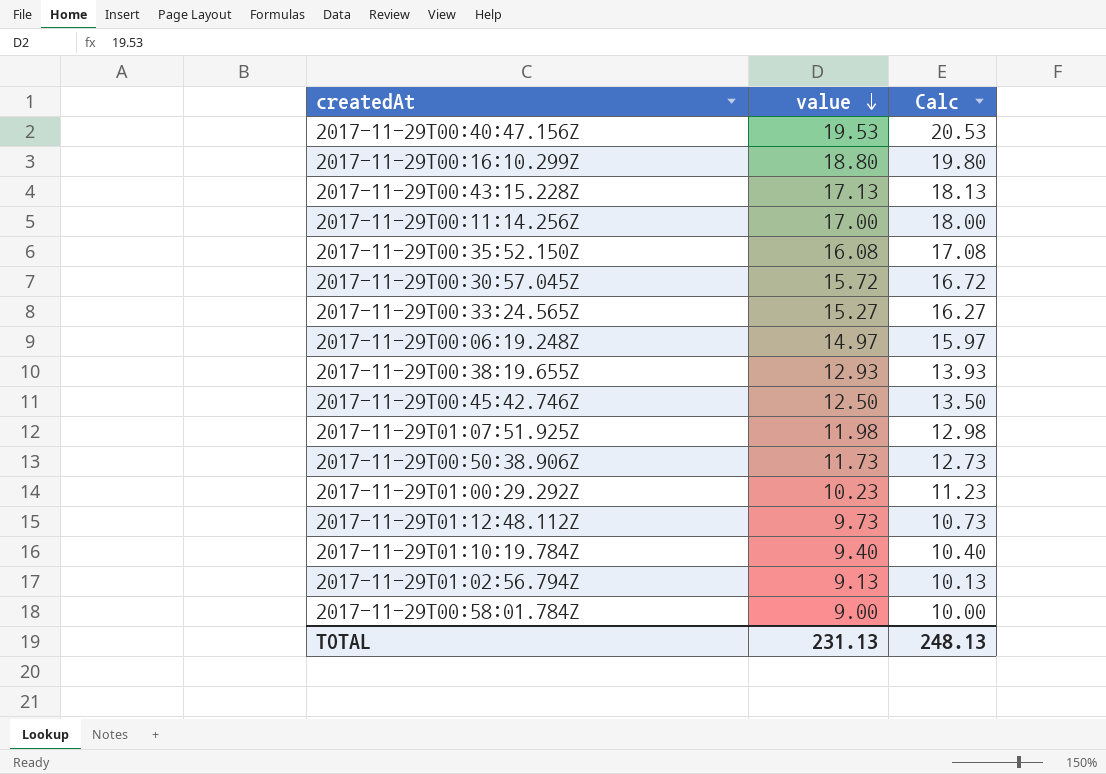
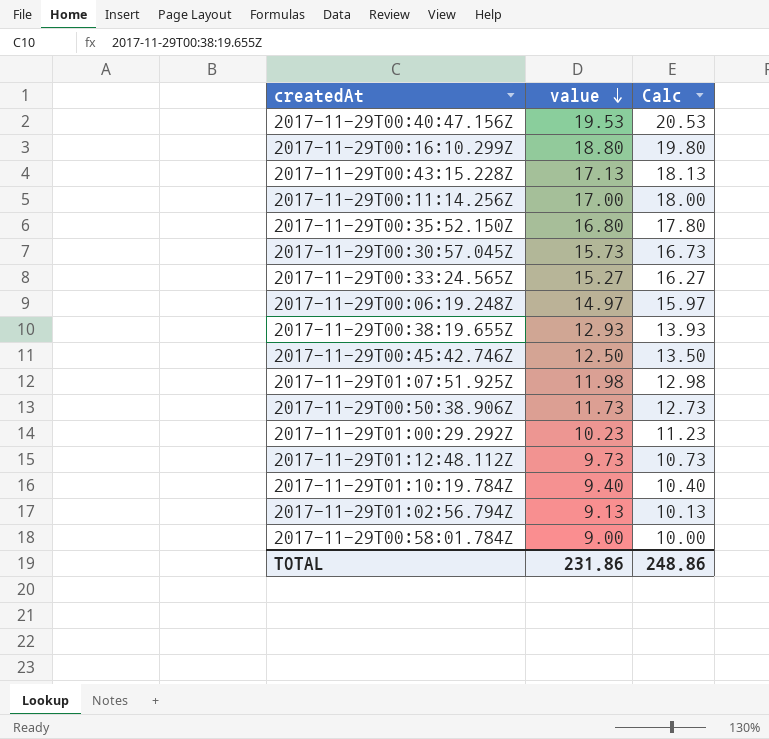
2017-11-29T00:35:52.150Z | value: 16.08 -> 16.80
2017-11-29T00:35:52.150Z | Calc: 17.08 -> 17.80
2017-11-29T00:30:57.045Z | value: 15.72 -> 15.73
2017-11-29T00:30:57.045Z | Calc: 16.72 -> 16.73
TOTAL | value: 231.13 -> 231.86
TOTAL | Calc: 248.13 -> 248.86

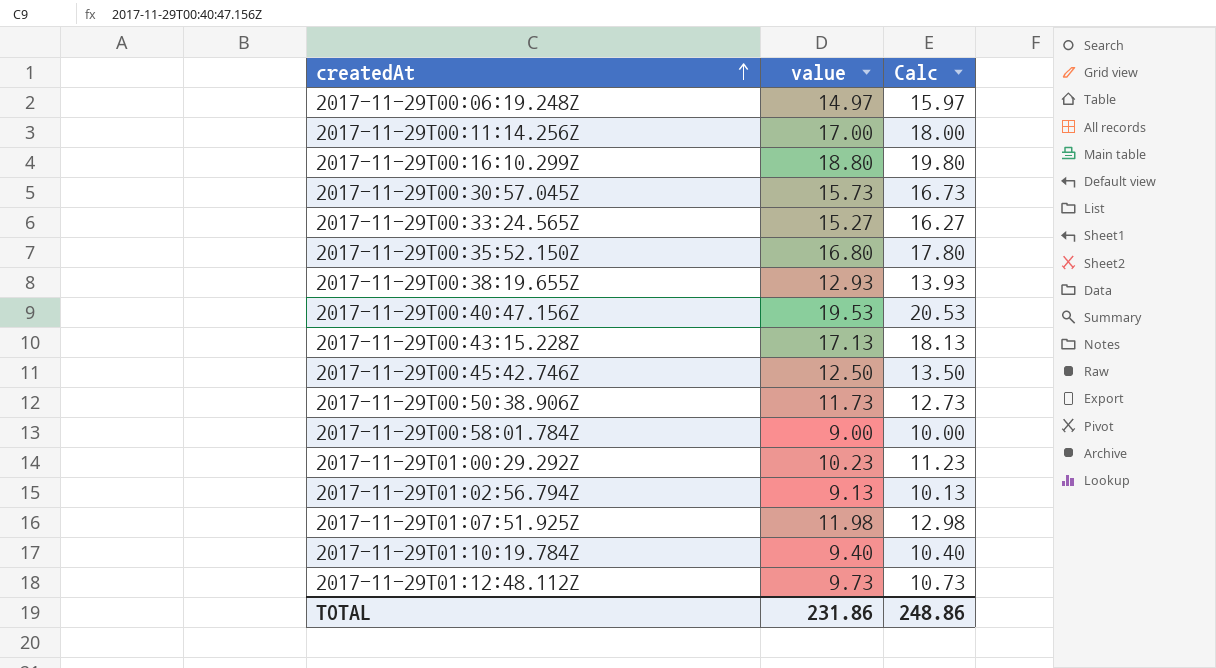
row order: value descending -> createdAt ascending

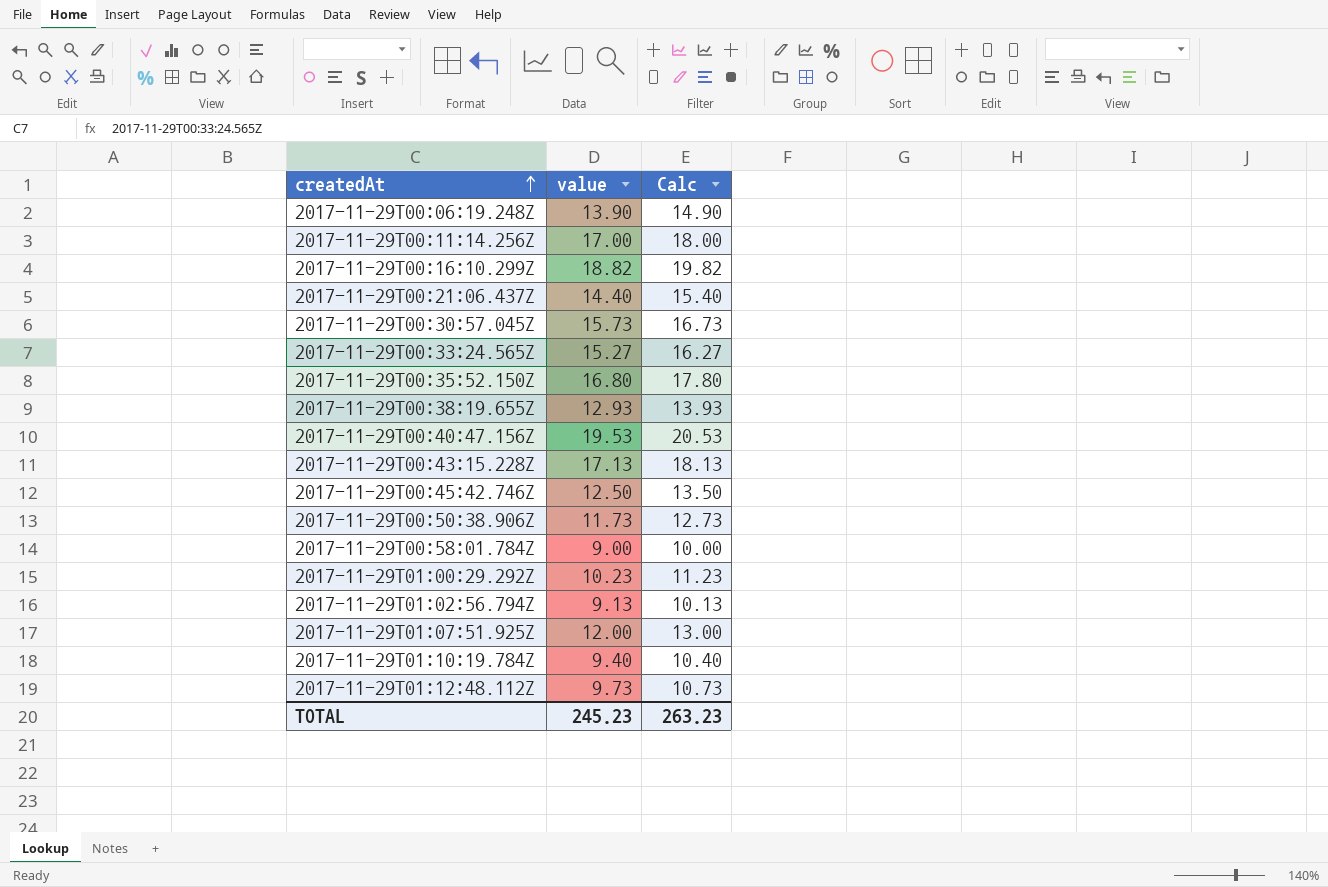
2017-11-29T00:06:19.248Z | value: 14.97 -> 13.90
2017-11-29T00:06:19.248Z | Calc: 15.97 -> 14.90
2017-11-29T00:16:10.299Z | value: 18.80 -> 18.82
2017-11-29T00:16:10.299Z | Calc: 19.80 -> 19.82
row 2017-11-29T00:21:06.437Z: none -> 14.40 | 15.40
2017-11-29T01:07:51.925Z | value: 11.98 -> 12.00
2017-11-29T01:07:51.925Z | Calc: 12.98 -> 13.00
TOTAL | value: 231.86 -> 245.23
TOTAL | Calc: 248.86 -> 263.23

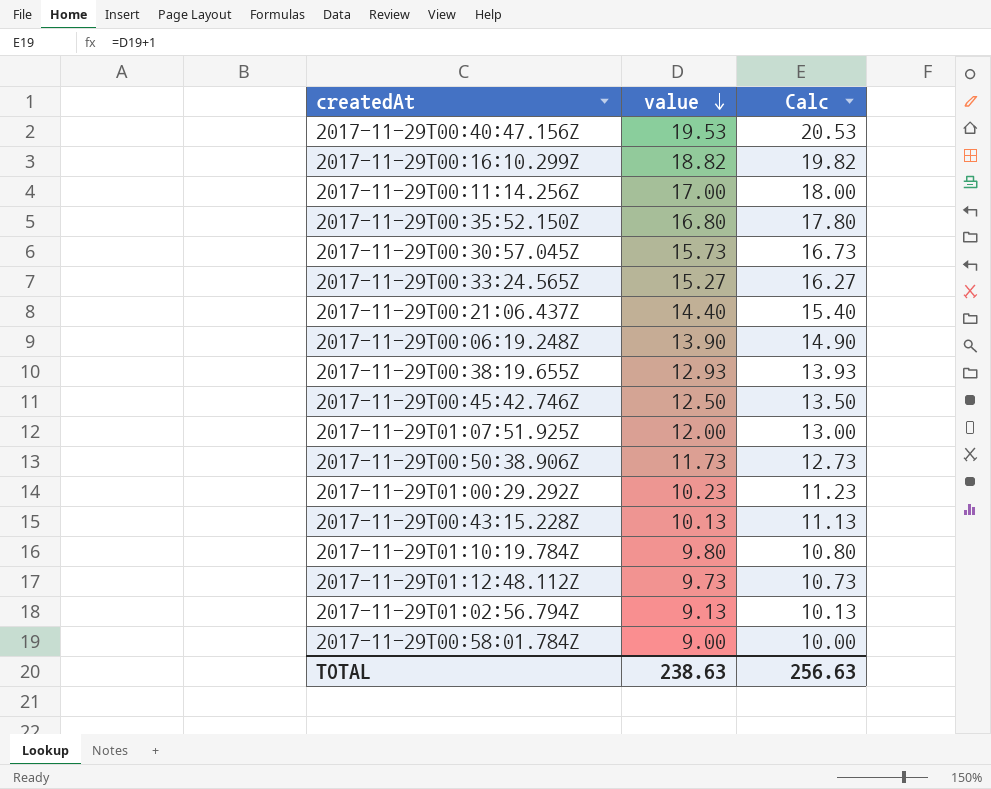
row order: createdAt ascending -> value descending
2017-11-29T00:43:15.228Z | value: 17.13 -> 10.13
2017-11-29T00:43:15.228Z | Calc: 18.13 -> 11.13
2017-11-29T01:10:19.784Z | value: 9.40 -> 9.80
2017-11-29T01:10:19.784Z | Calc: 10.40 -> 10.80
TOTAL | value: 245.23 -> 238.63
TOTAL | Calc: 263.23 -> 256.63

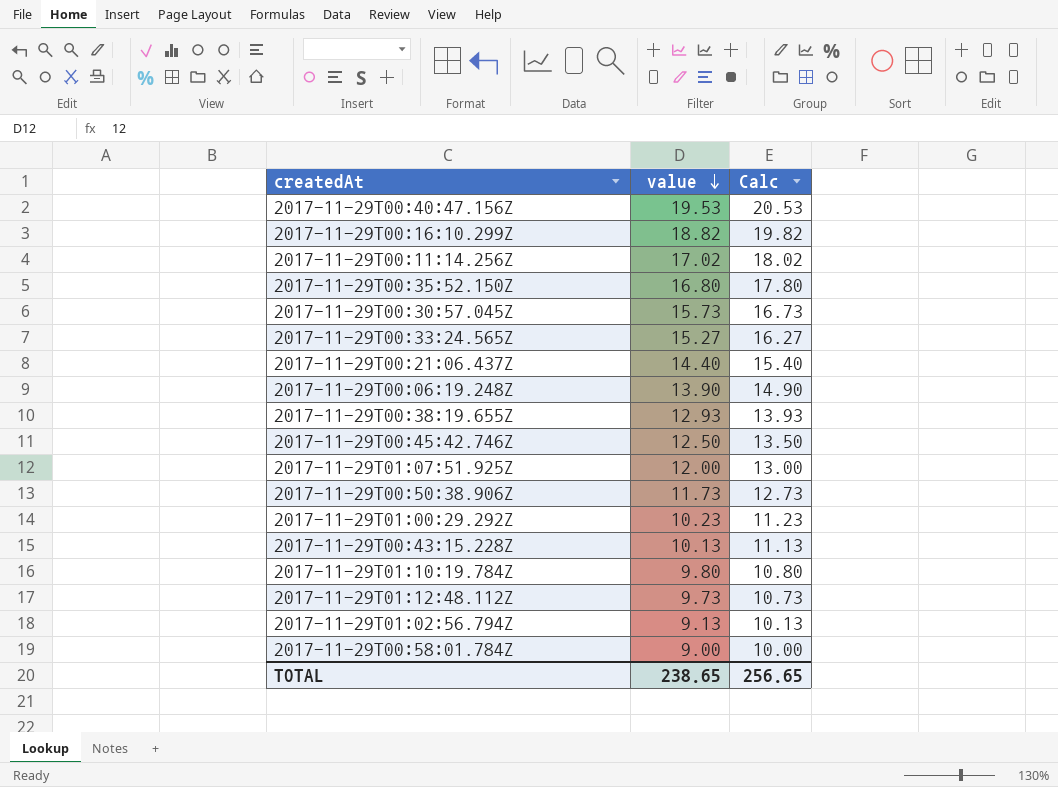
2017-11-29T00:11:14.256Z | value: 17.00 -> 17.02
2017-11-29T00:11:14.256Z | Calc: 18.00 -> 18.02
TOTAL | value: 238.63 -> 238.65
TOTAL | Calc: 256.63 -> 256.65

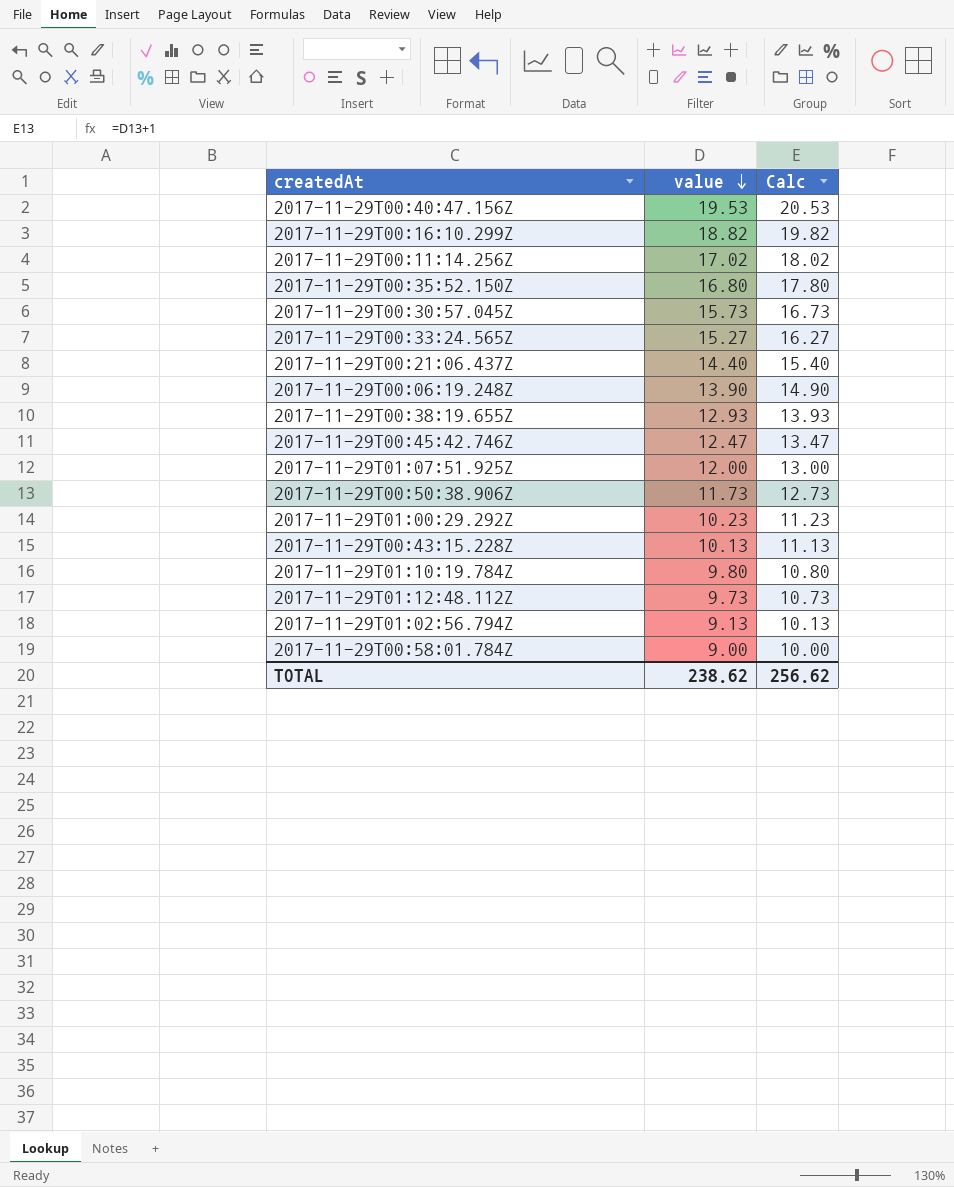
2017-11-29T00:45:42.746Z | value: 12.50 -> 12.47
2017-11-29T00:45:42.746Z | Calc: 13.50 -> 13.47
TOTAL | value: 238.65 -> 238.62
TOTAL | Calc: 256.65 -> 256.62

